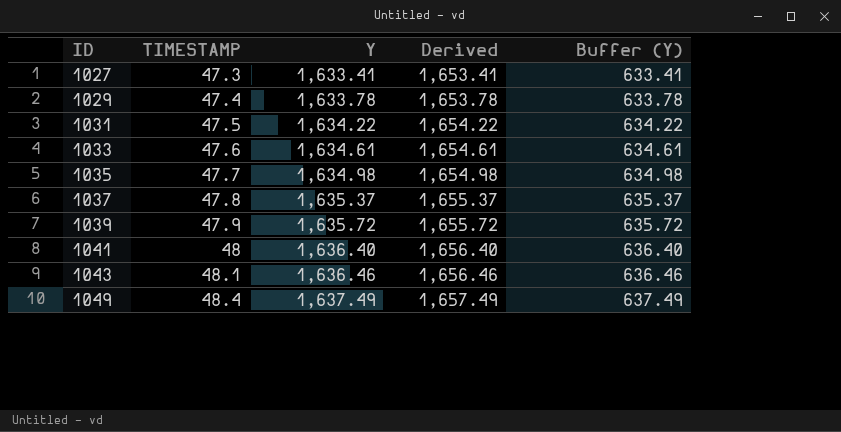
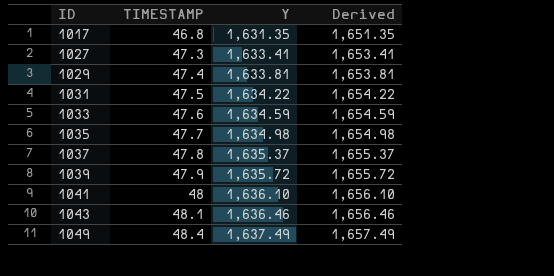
column Buffer (Y) | formula: [Y] - 1000 -> none
row 1017: none -> 46.8 | 1,631.35 | 1,651.35
1029 | Y: 1,633.78 -> 1,633.81
1029 | Derived: 1,653.78 -> 1,653.81
1033 | Y: 1,634.61 -> 1,634.59
1033 | Derived: 1,654.61 -> 1,654.59
1041 | Y: 1,636.40 -> 1,636.10
1041 | Derived: 1,656.40 -> 1,656.10

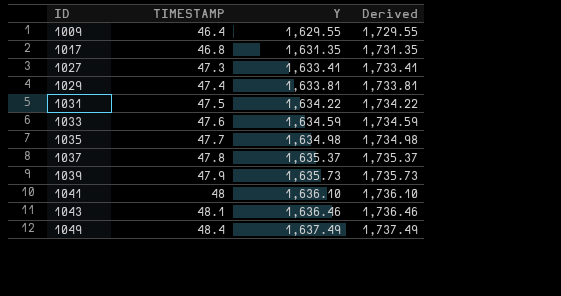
column Derived | formula: [Y] + 20 -> [Y] + 100
row 1009: none -> 46.4 | 1,629.55 | 1,729.55
1039 | Y: 1,635.72 -> 1,635.73

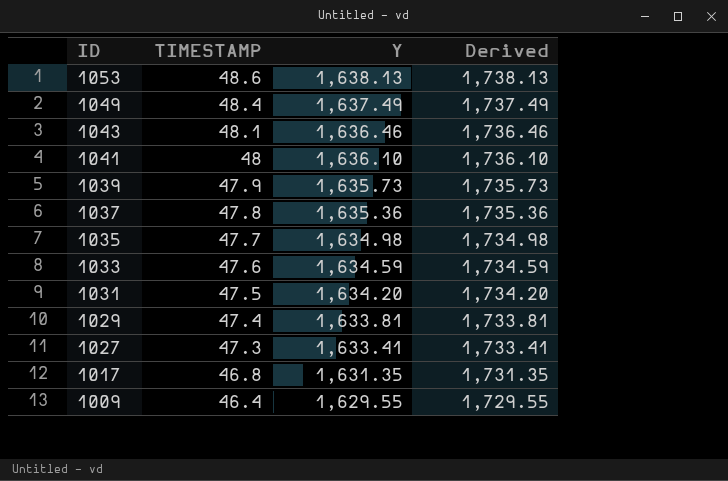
row order: ID ascending -> ID descending
row 1053: none -> 48.6 | 1,638.13 | 1,738.13
1037 | Y: 1,635.37 -> 1,635.36
1037 | Derived: 1,735.37 -> 1,735.36
1031 | Y: 1,634.22 -> 1,634.20
1031 | Derived: 1,734.22 -> 1,734.20

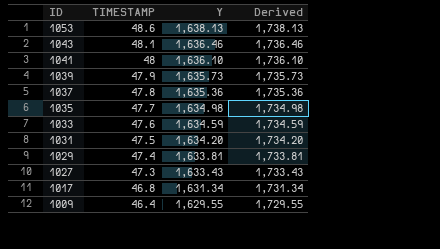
row 1049: 48.4 | 1,637.49 | 1,737.49 -> none
1027 | Y: 1,633.41 -> 1,633.43
1027 | Derived: 1,733.41 -> 1,733.43
1017 | Y: 1,631.35 -> 1,631.34
1017 | Derived: 1,731.35 -> 1,731.34

